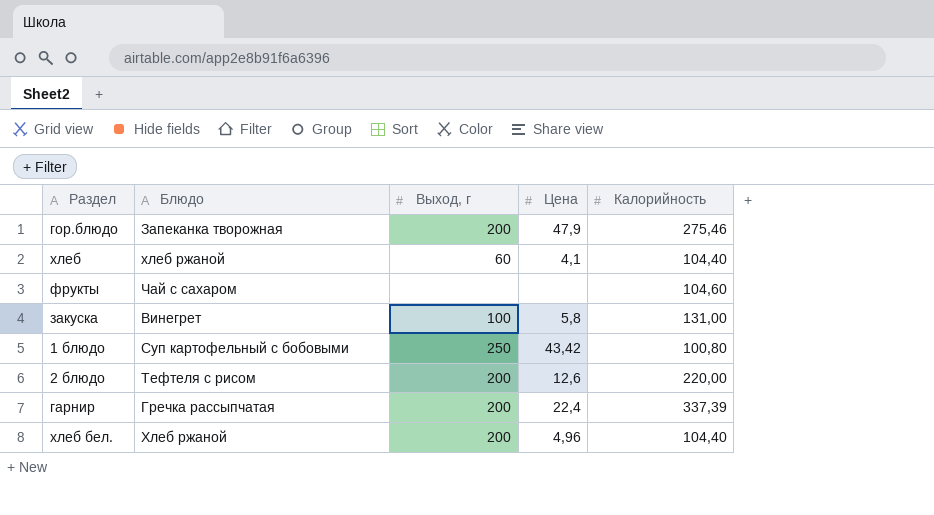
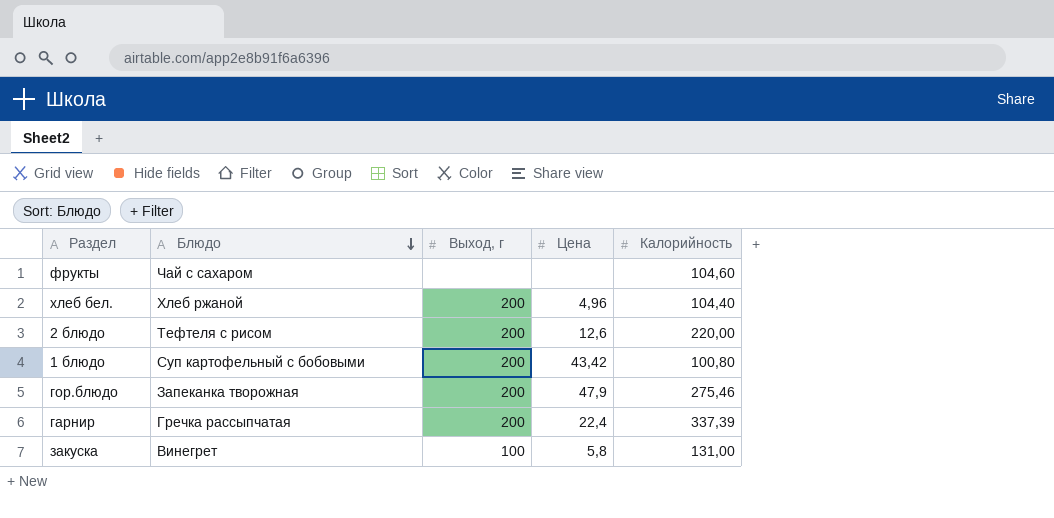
row order: none -> Блюдо descending
row хлеб: хлеб ржаной | 60 | 4,1 | 104,40 -> none
1 блюдо | Выход, г: 250 -> 200

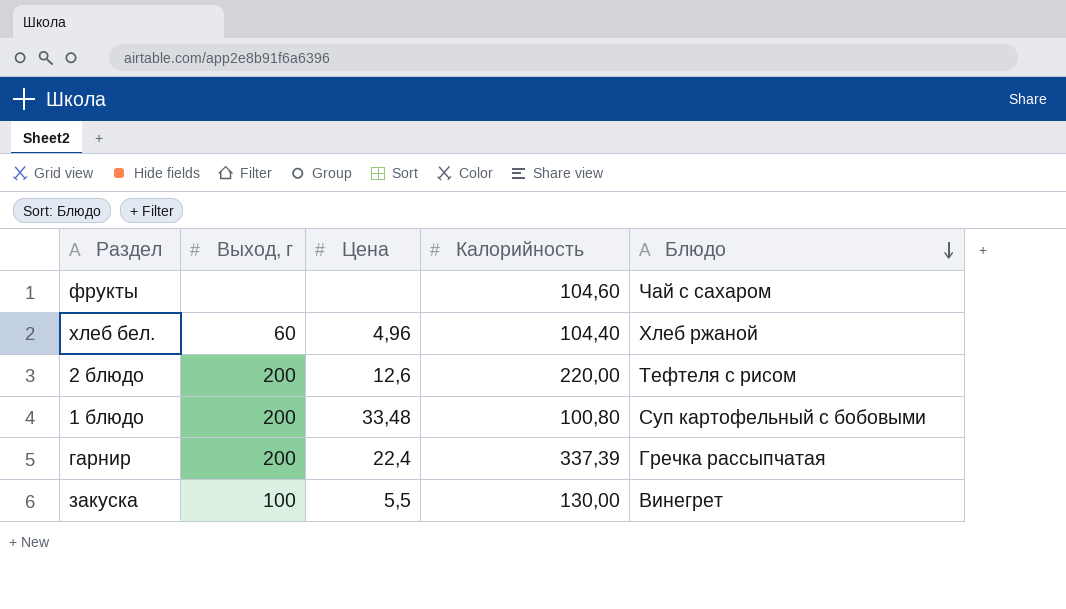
column Блюдо | position: 2 -> 5
row гор.блюдо: Запеканка творожная | 200 | 47,9 | 275,46 -> none
хлеб бел. | Выход, г: 200 -> 60
1 блюдо | Цена: 43,42 -> 33,48
закуска | Цена: 5,8 -> 5,5
закуска | Калорийность: 131,00 -> 130,00

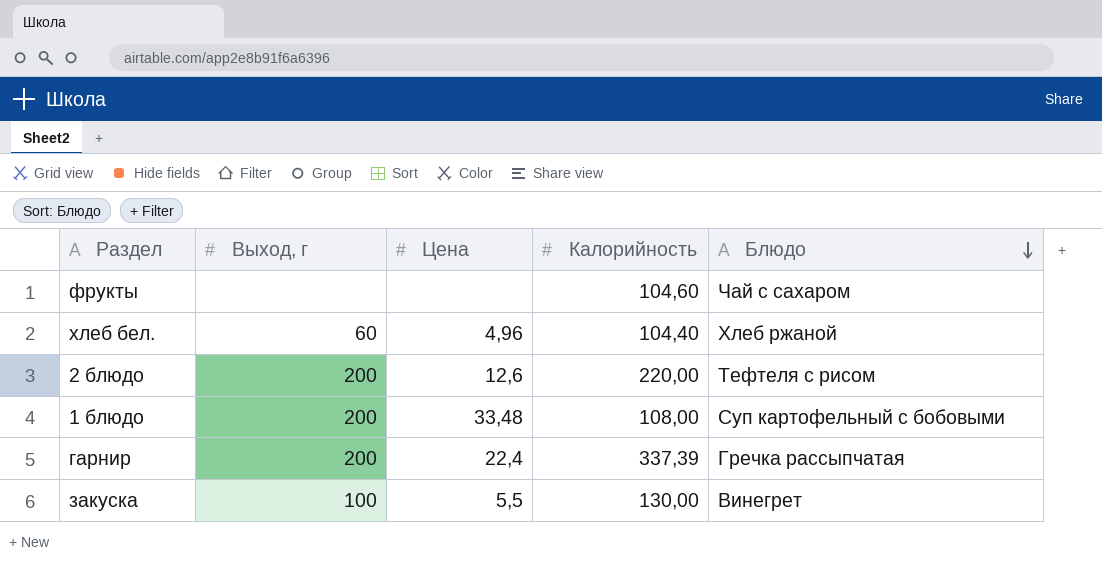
1 блюдо | Калорийность: 100,80 -> 108,00

